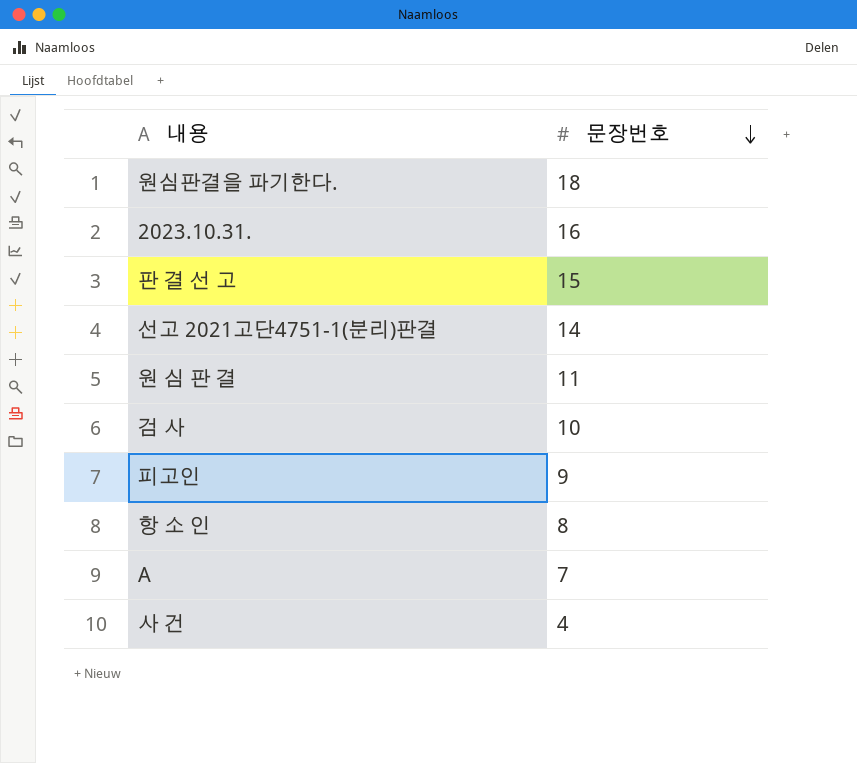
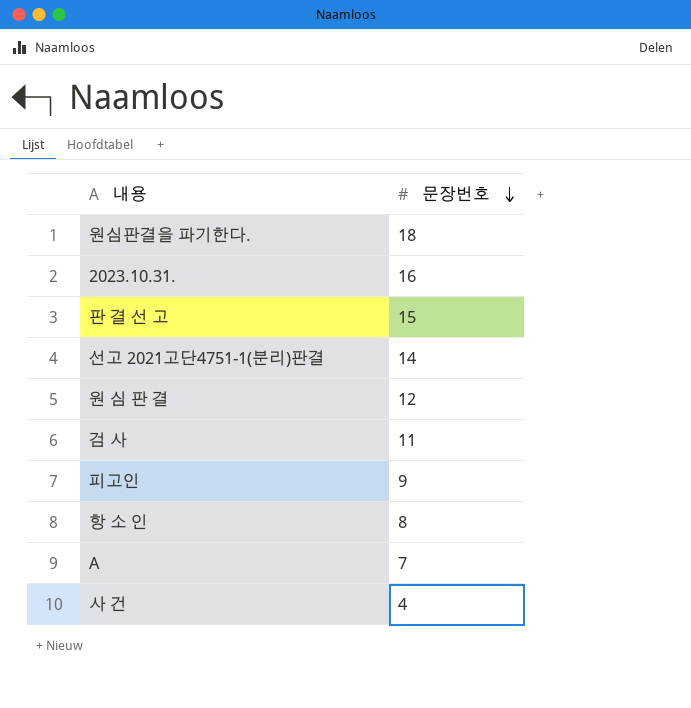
원 심 판 결 | 문장번호: 11 -> 12
검 사 | 문장번호: 10 -> 11

